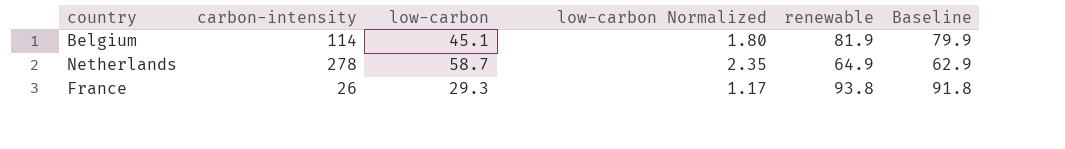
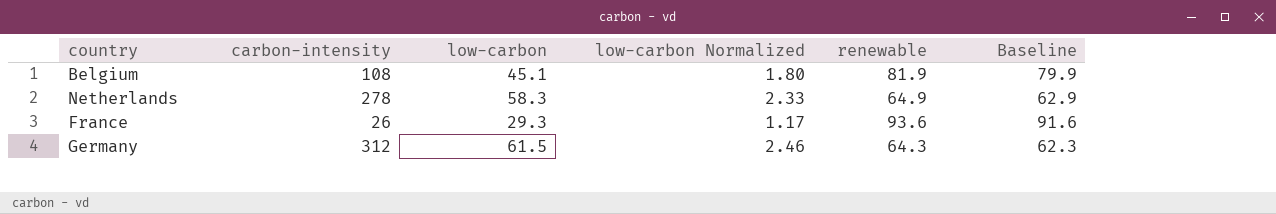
Belgium | carbon-intensity: 114 -> 108
Netherlands | low-carbon: 58.7 -> 58.3
Netherlands | low-carbon Normalized: 2.35 -> 2.33
France | renewable: 93.8 -> 93.6
France | Baseline: 91.8 -> 91.6
row Germany: none -> 312 | 61.5 | 2.46 | 64.3 | 62.3

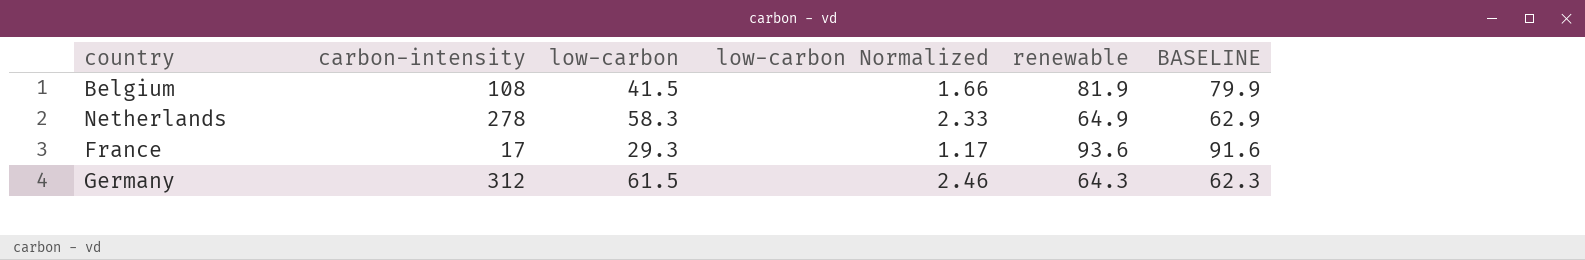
column name: Baseline -> BASELINE
Belgium | low-carbon: 45.1 -> 41.5
Belgium | low-carbon Normalized: 1.80 -> 1.66
France | carbon-intensity: 26 -> 17

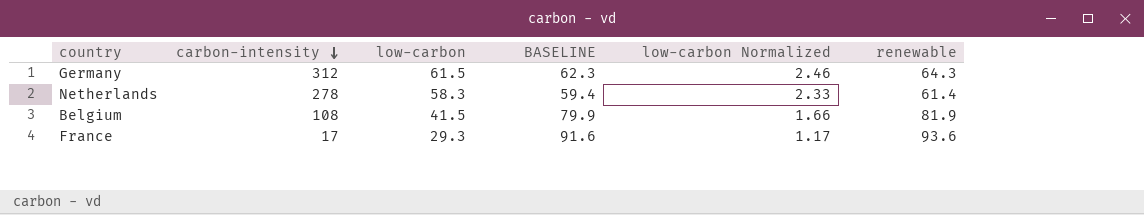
row order: none -> carbon-intensity descending
column BASELINE | position: 6 -> 4
Netherlands | BASELINE: 62.9 -> 59.4
Netherlands | renewable: 64.9 -> 61.4

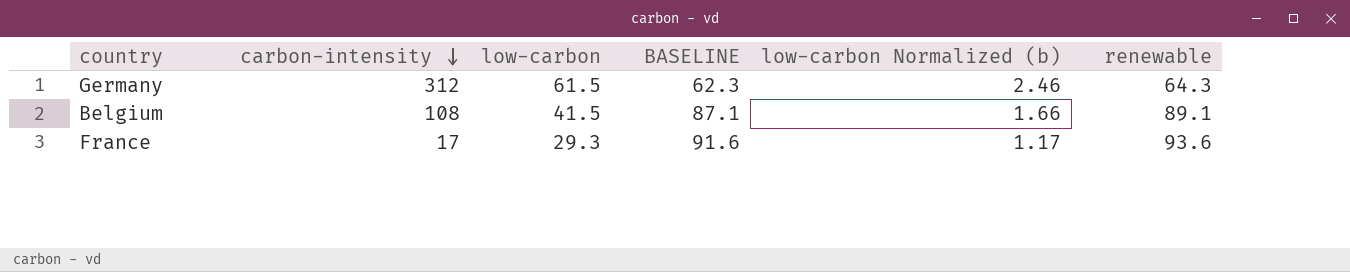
column name: low-carbon Normalized -> low-carbon Normalized (b)
row Netherlands: 278 | 58.3 | 59.4 | 2.33 | 61.4 -> none
Belgium | BASELINE: 79.9 -> 87.1
Belgium | renewable: 81.9 -> 89.1

